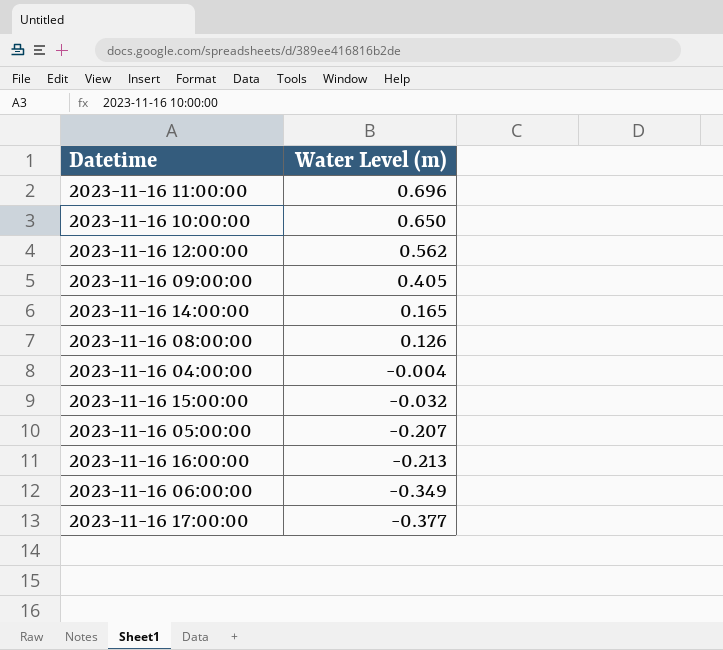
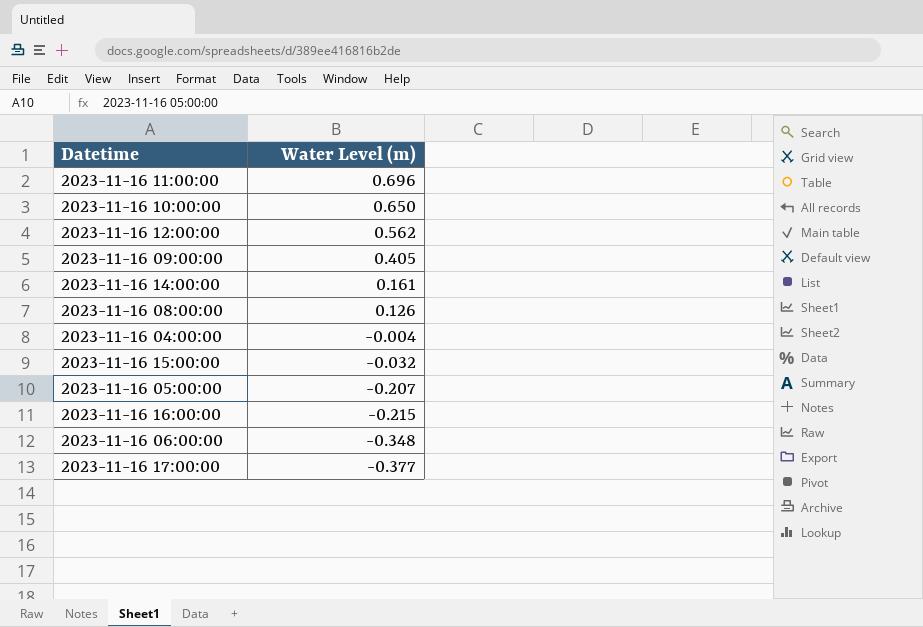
2023-11-16 14:00:00 | Water Level (m): 0.165 -> 0.161
2023-11-16 16:00:00 | Water Level (m): -0.213 -> -0.215
2023-11-16 06:00:00 | Water Level (m): -0.349 -> -0.348

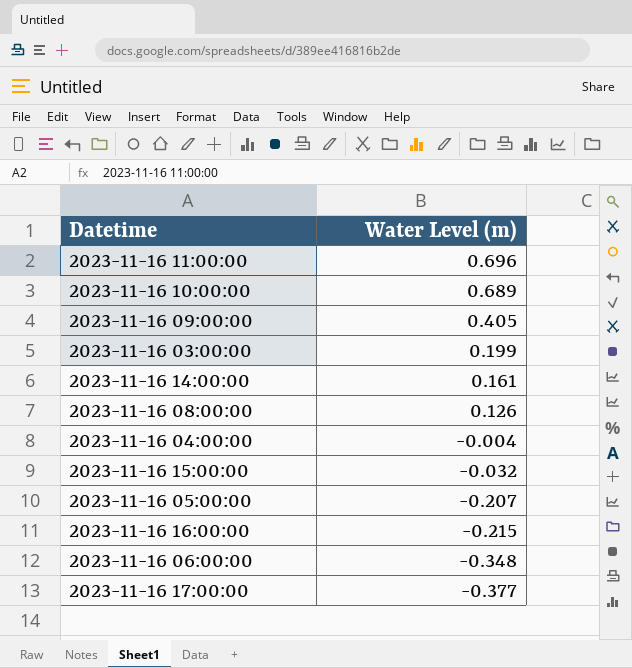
row 2023-11-16 12:00:00: 0.562 -> none
2023-11-16 10:00:00 | Water Level (m): 0.650 -> 0.689
row 2023-11-16 03:00:00: none -> 0.199

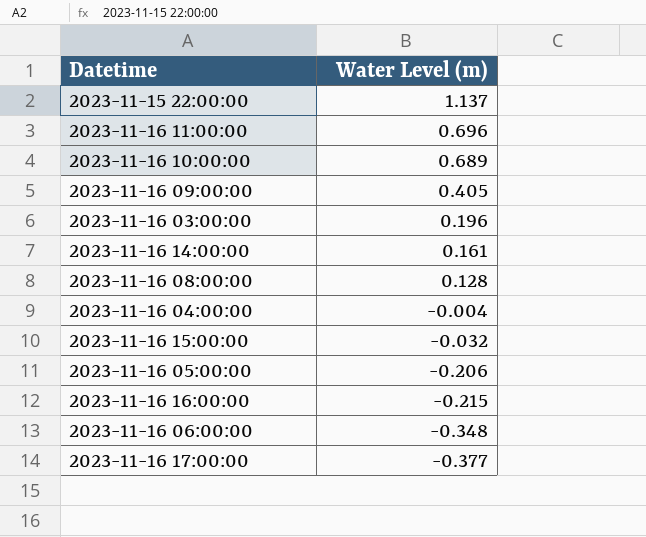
row 2023-11-15 22:00:00: none -> 1.137
2023-11-16 03:00:00 | Water Level (m): 0.199 -> 0.196
2023-11-16 08:00:00 | Water Level (m): 0.126 -> 0.128
2023-11-16 05:00:00 | Water Level (m): -0.207 -> -0.206

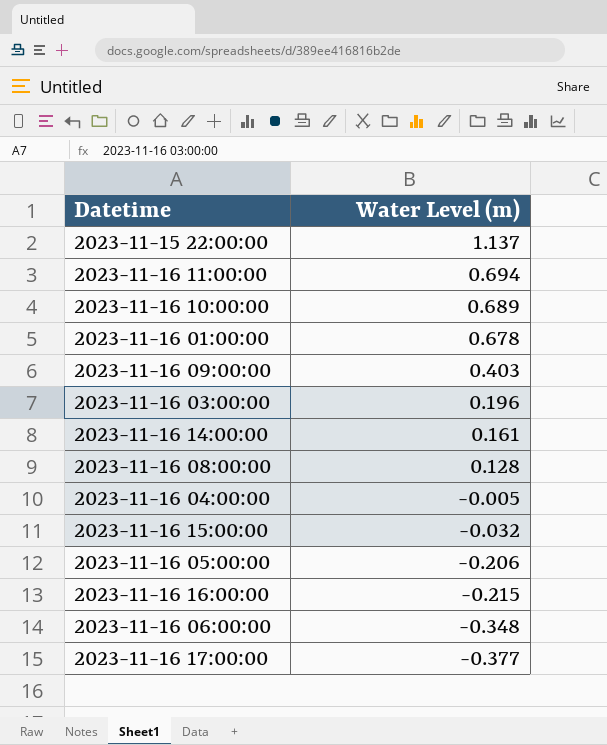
2023-11-16 11:00:00 | Water Level (m): 0.696 -> 0.694
row 2023-11-16 01:00:00: none -> 0.678
2023-11-16 09:00:00 | Water Level (m): 0.405 -> 0.403
2023-11-16 04:00:00 | Water Level (m): -0.004 -> -0.005

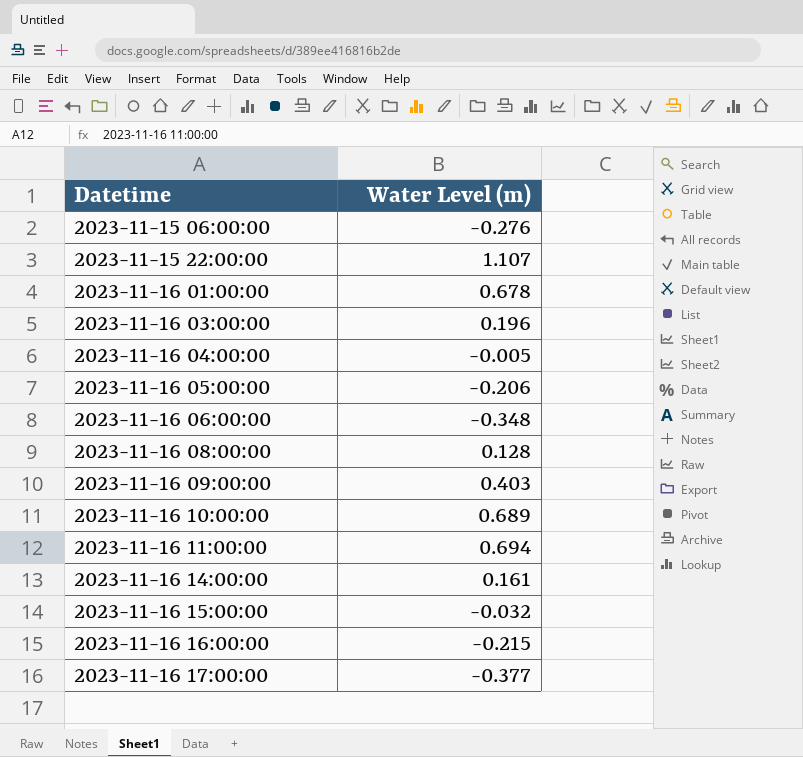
row order: Water Level (m) descending -> Datetime ascending
row 2023-11-15 06:00:00: none -> -0.276
2023-11-15 22:00:00 | Water Level (m): 1.137 -> 1.107

